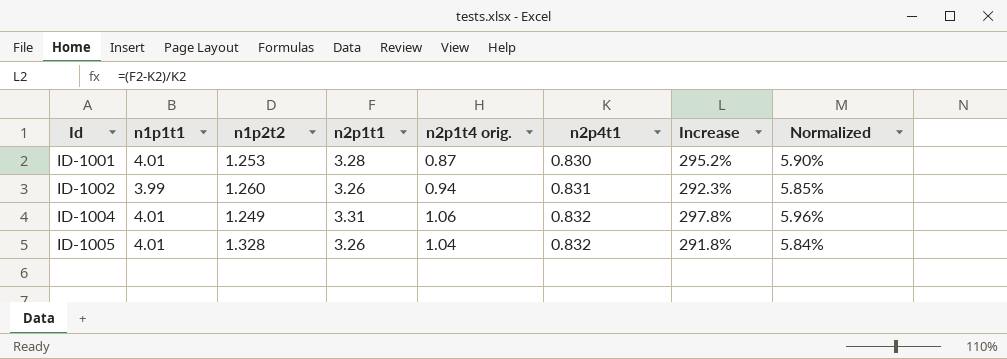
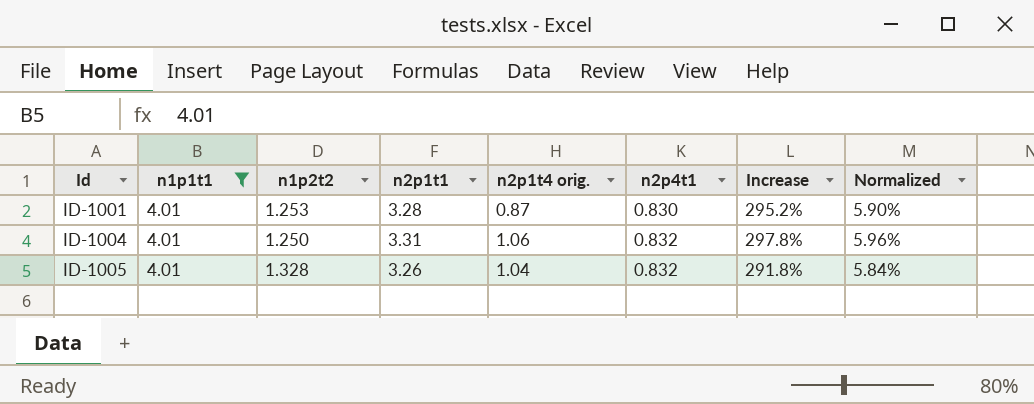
filter: none -> n1p1t1 = 4.01
ID-1004 | n1p2t2: 1.249 -> 1.250

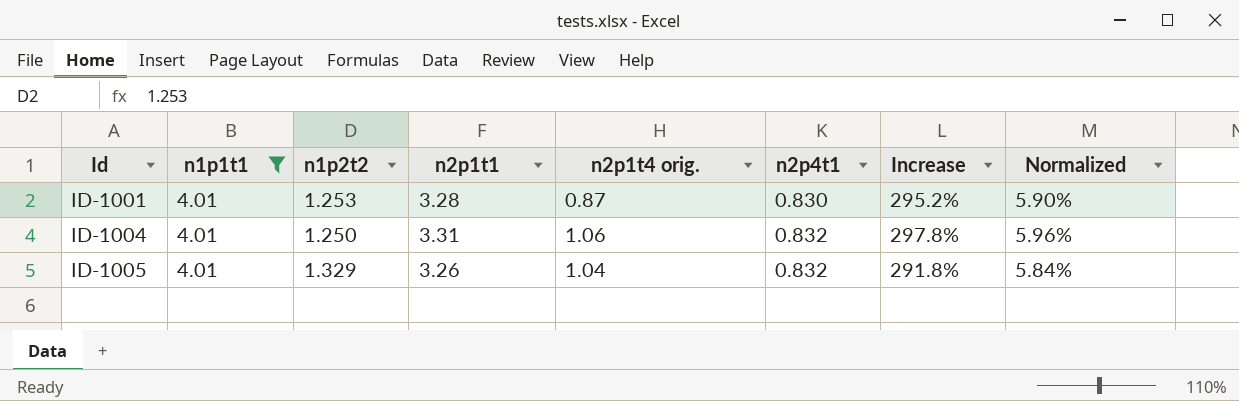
ID-1005 | n1p2t2: 1.328 -> 1.329

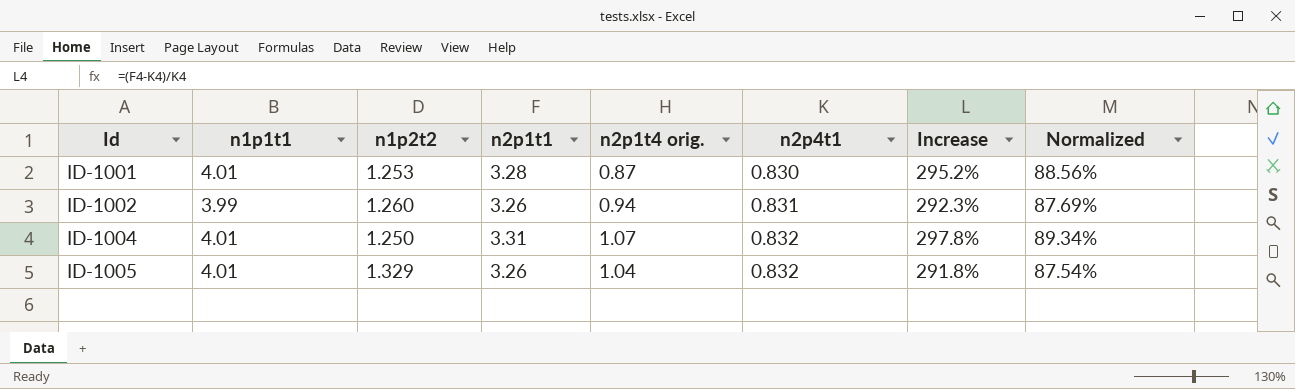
filter: n1p1t1 = 4.01 -> none
column Normalized | formula: [Increase] * 0.02 -> [Increase] * 0.3
ID-1004 | n2p1t4 orig.: 1.06 -> 1.07

